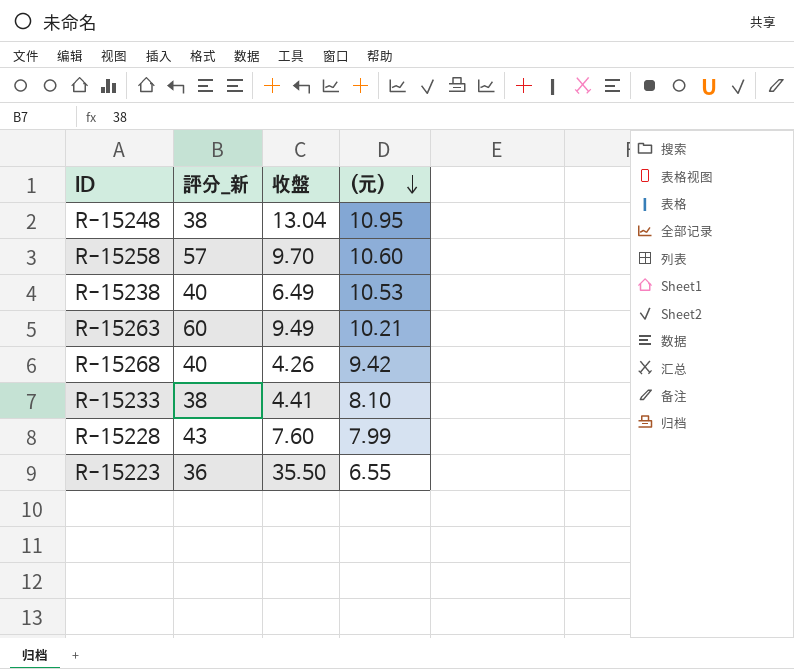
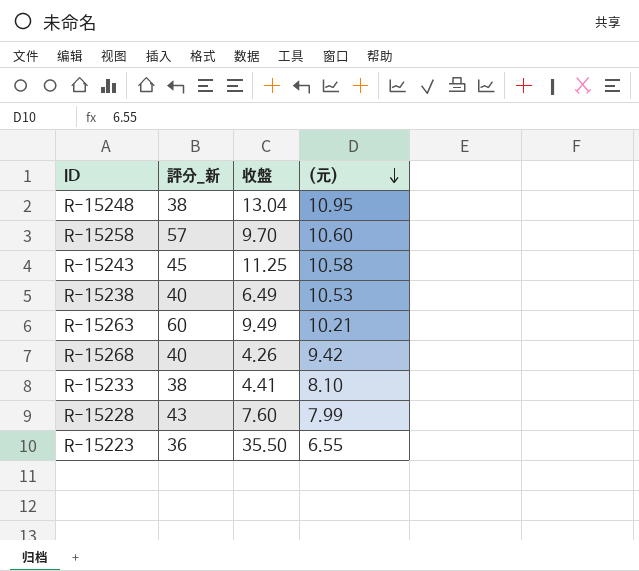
row R-15243: none -> 45 | 11.25 | 10.58

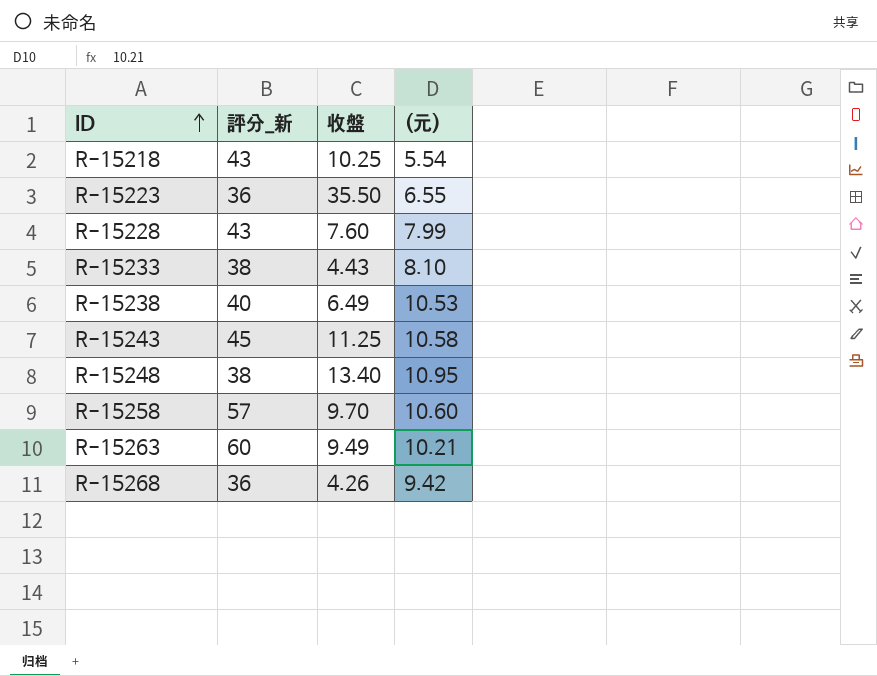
row order: (元) descending -> ID ascending
row R-15218: none -> 43 | 10.25 | 5.54
R-15233 | 收盤: 4.41 -> 4.43
R-15248 | 收盤: 13.04 -> 13.40
R-15268 | 評分_新: 40 -> 36

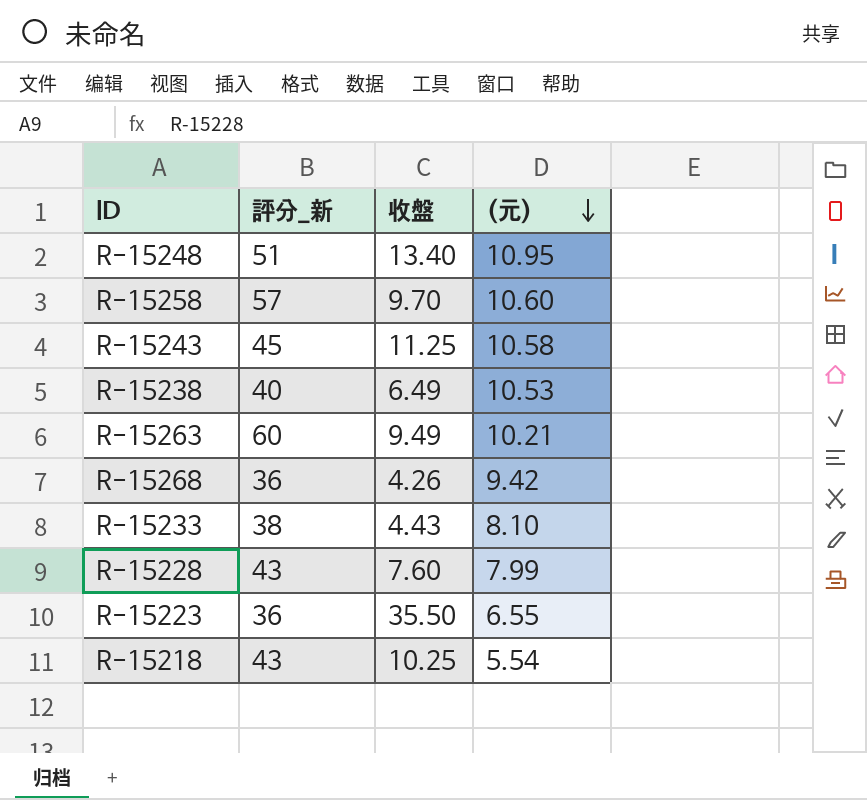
row order: ID ascending -> (元) descending
R-15248 | 評分_新: 38 -> 51

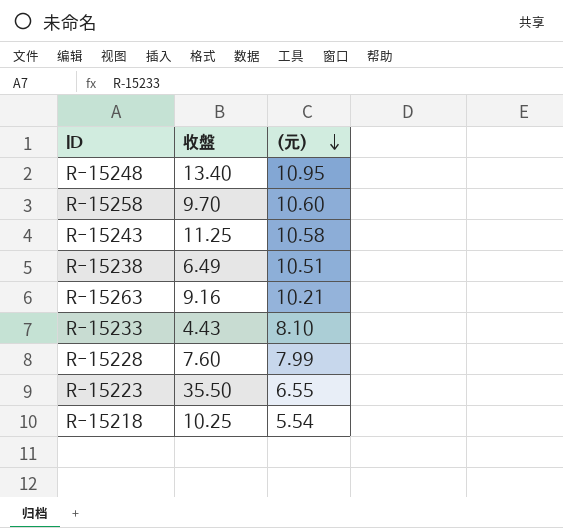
column 評分_新 | position: 2 -> none
row R-15268: 36 | 4.26 | 9.42 -> none
R-15238 | (元): 10.53 -> 10.51
R-15263 | 收盤: 9.49 -> 9.16

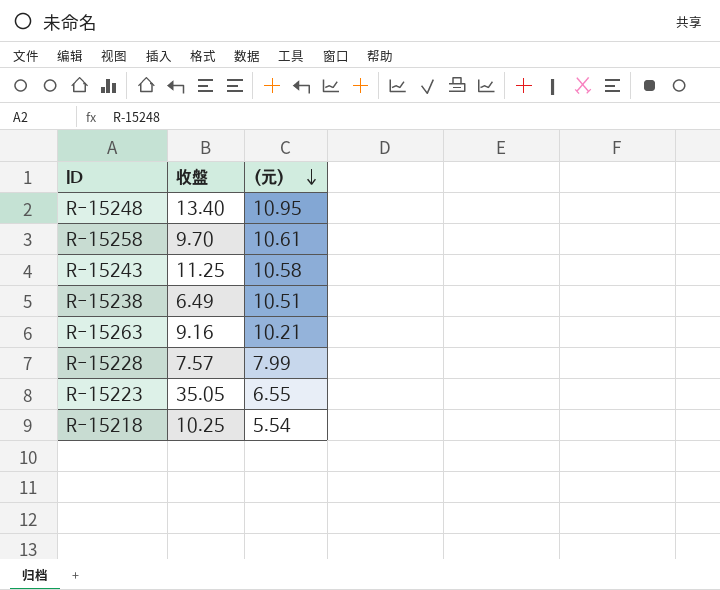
row R-15233: 4.43 | 8.10 -> none
R-15258 | (元): 10.60 -> 10.61
R-15228 | 收盤: 7.60 -> 7.57
R-15223 | 收盤: 35.50 -> 35.05

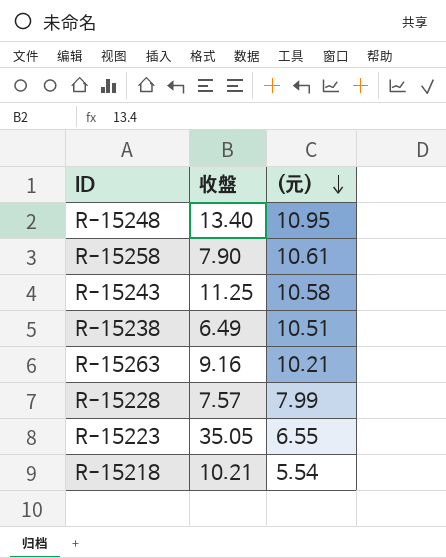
R-15258 | 收盤: 9.70 -> 7.90
R-15218 | 收盤: 10.25 -> 10.21

